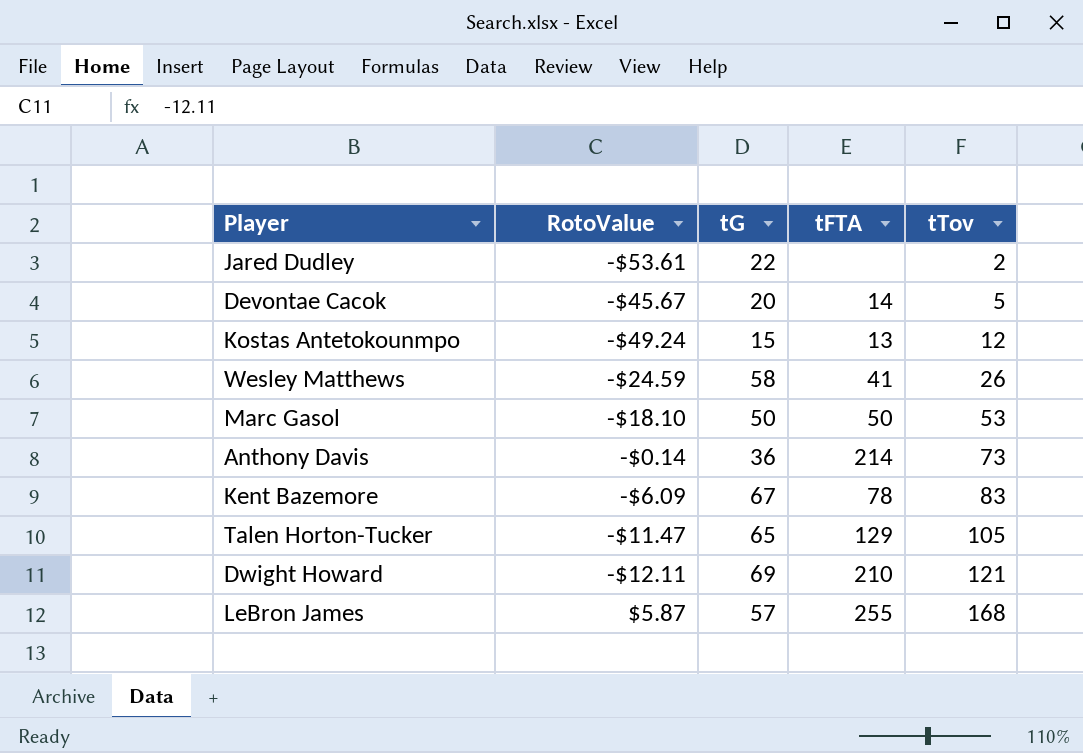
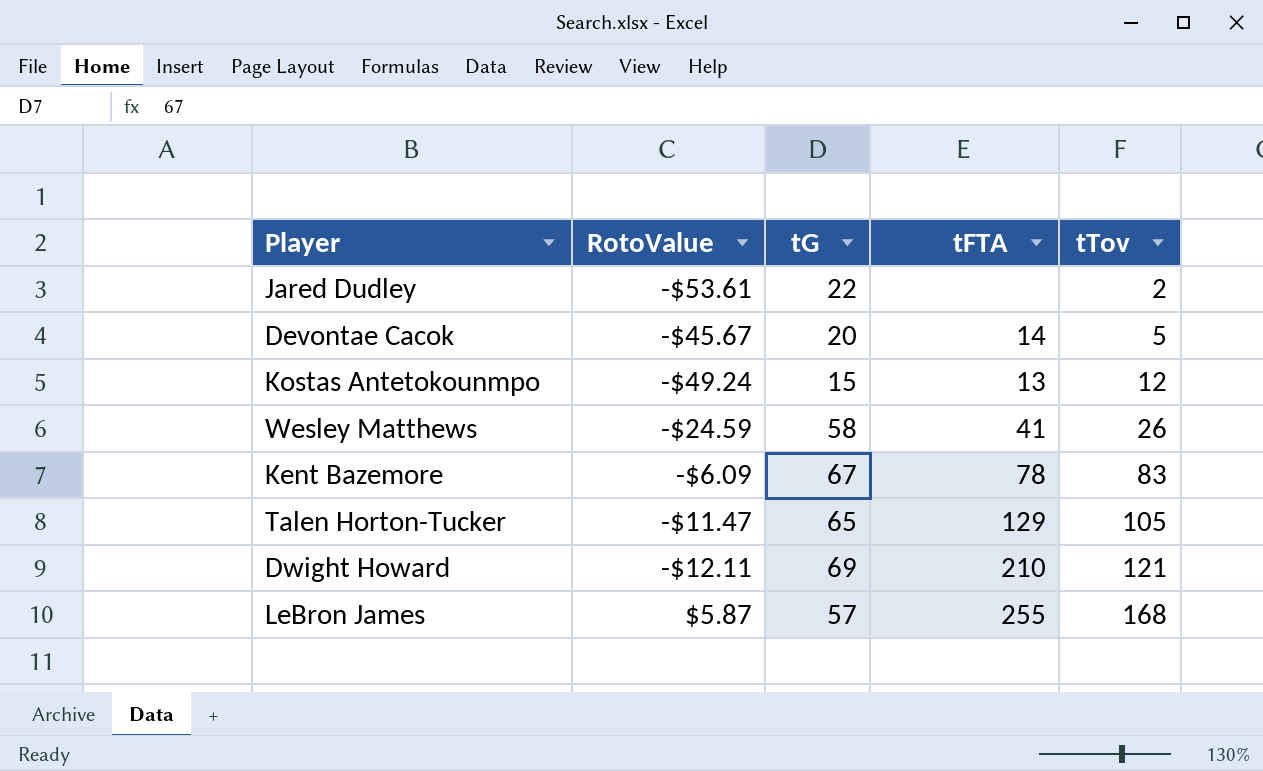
row Marc Gasol: -$18.10 | 50 | 50 | 53 -> none
row Anthony Davis: -$0.14 | 36 | 214 | 73 -> none

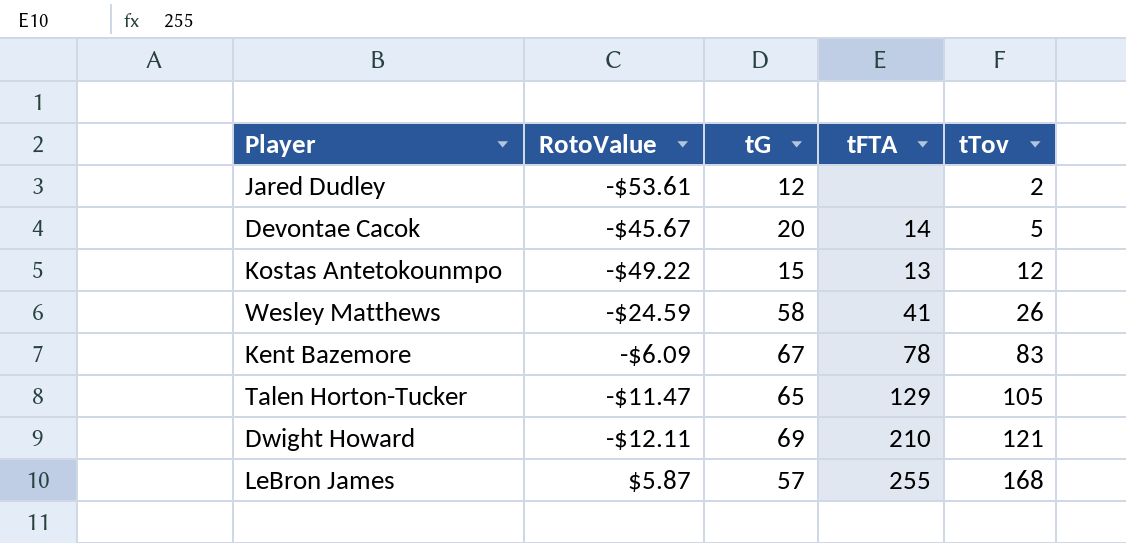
Jared Dudley | tG: 22 -> 12
Kostas Antetokounmpo | RotoValue: -$49.24 -> -$49.22

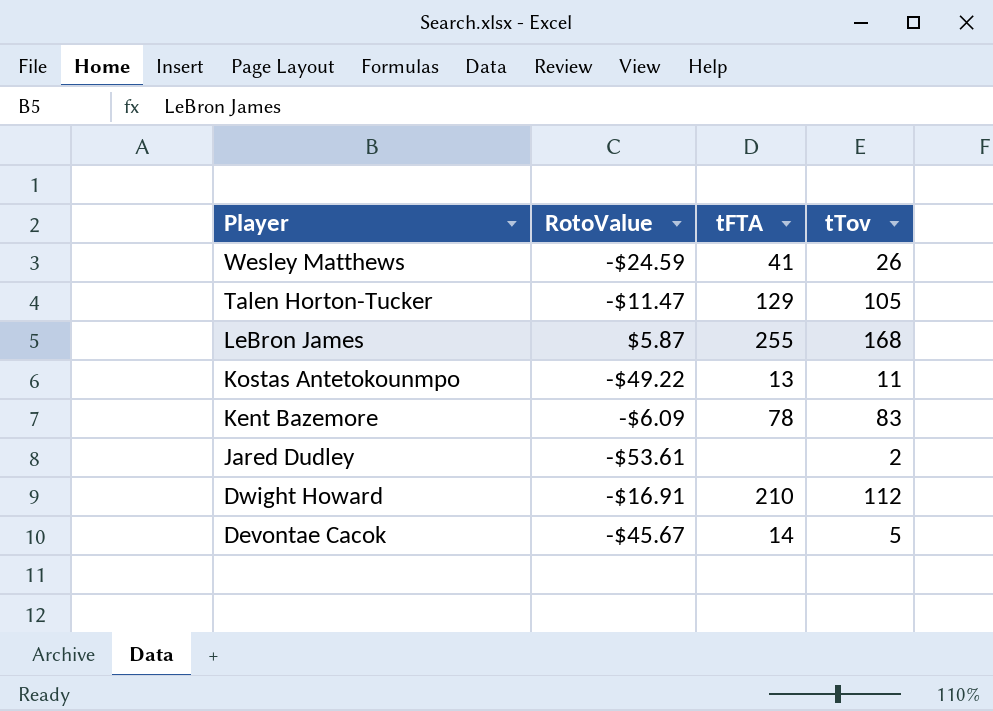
row order: tTov ascending -> Player descending
column tG | position: 3 -> none
Kostas Antetokounmpo | tTov: 12 -> 11
Dwight Howard | RotoValue: -$12.11 -> -$16.91
Dwight Howard | tTov: 121 -> 112

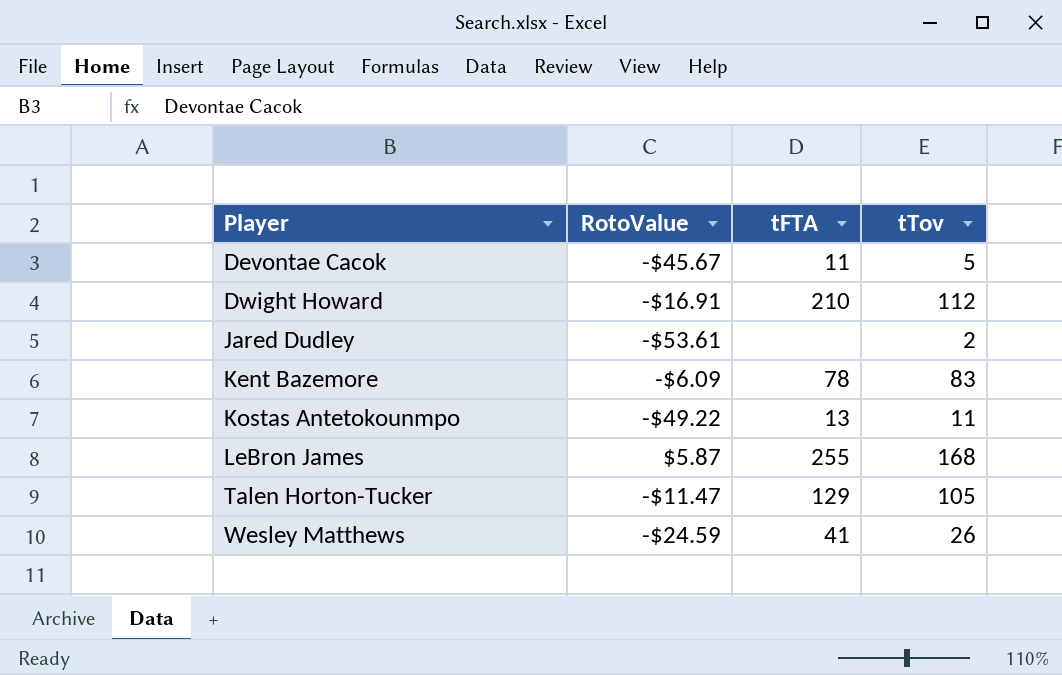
row order: Player descending -> Player ascending
Devontae Cacok | tFTA: 14 -> 11

